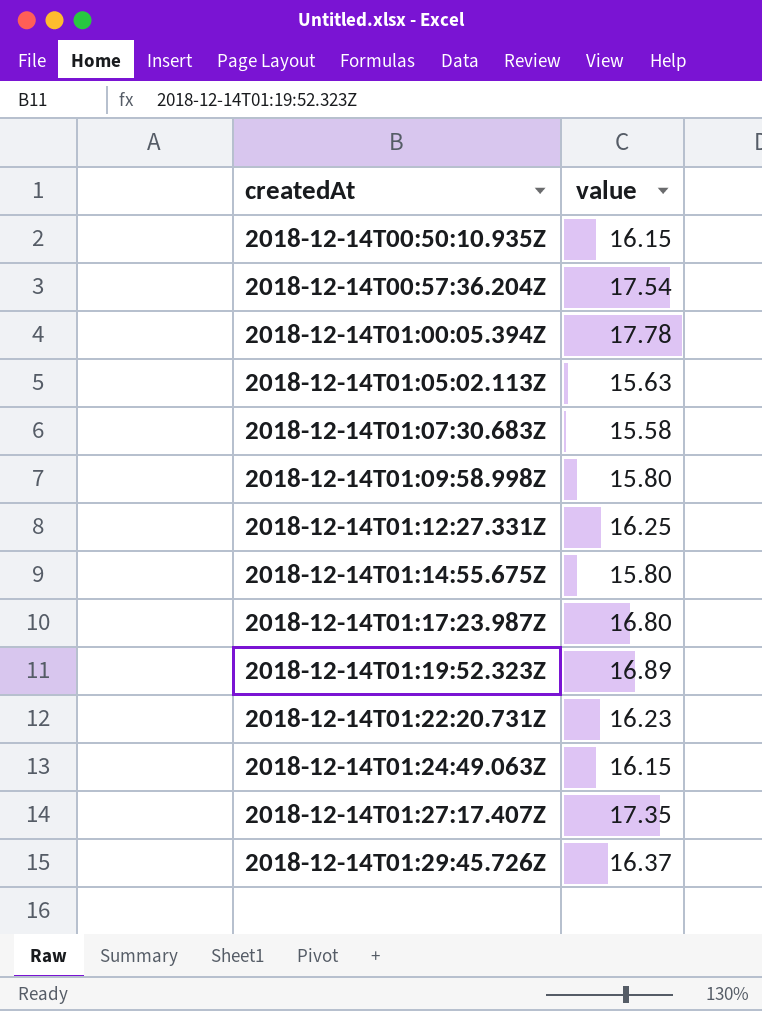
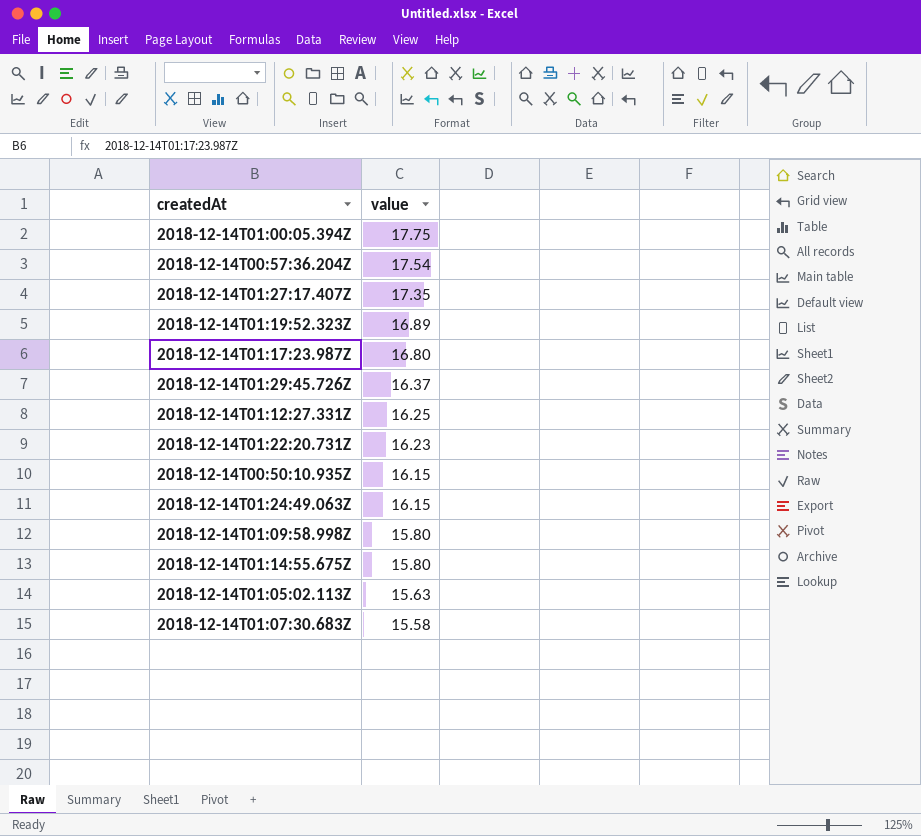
row order: createdAt ascending -> value descending
2018-12-14T01:00:05.394Z | value: 17.78 -> 17.75

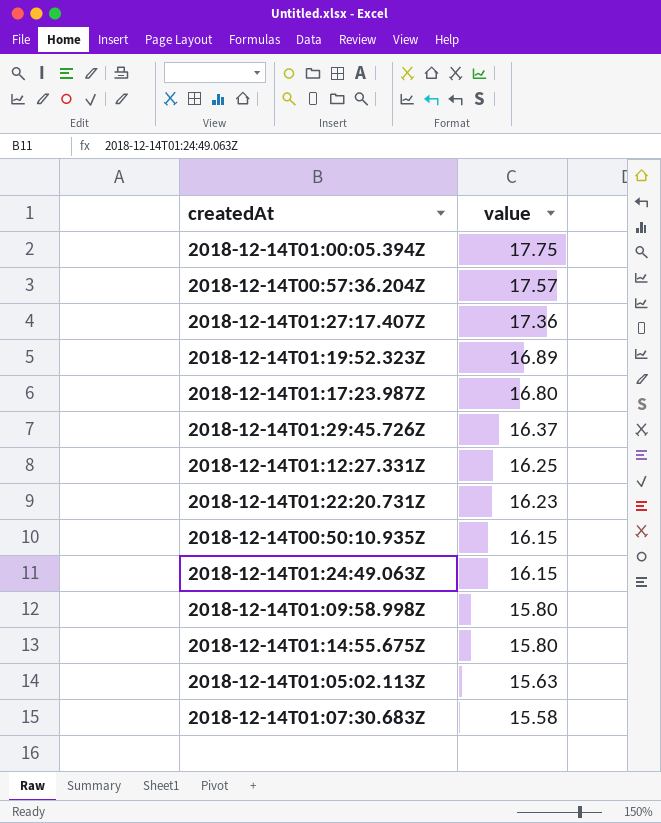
2018-12-14T00:57:36.204Z | value: 17.54 -> 17.57
2018-12-14T01:27:17.407Z | value: 17.35 -> 17.36

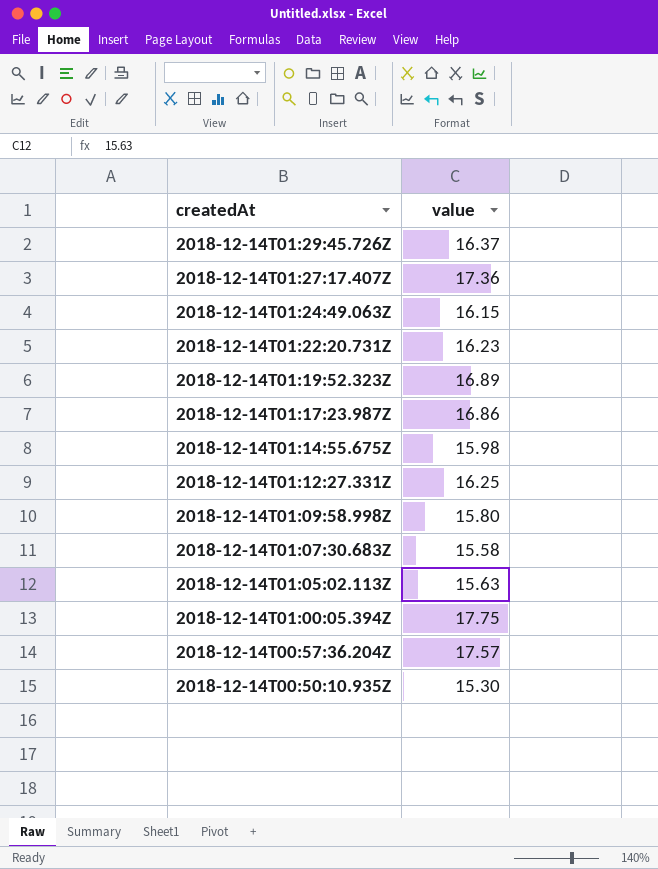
row order: value descending -> createdAt descending
2018-12-14T01:17:23.987Z | value: 16.80 -> 16.86
2018-12-14T01:14:55.675Z | value: 15.80 -> 15.98
2018-12-14T00:50:10.935Z | value: 16.15 -> 15.30

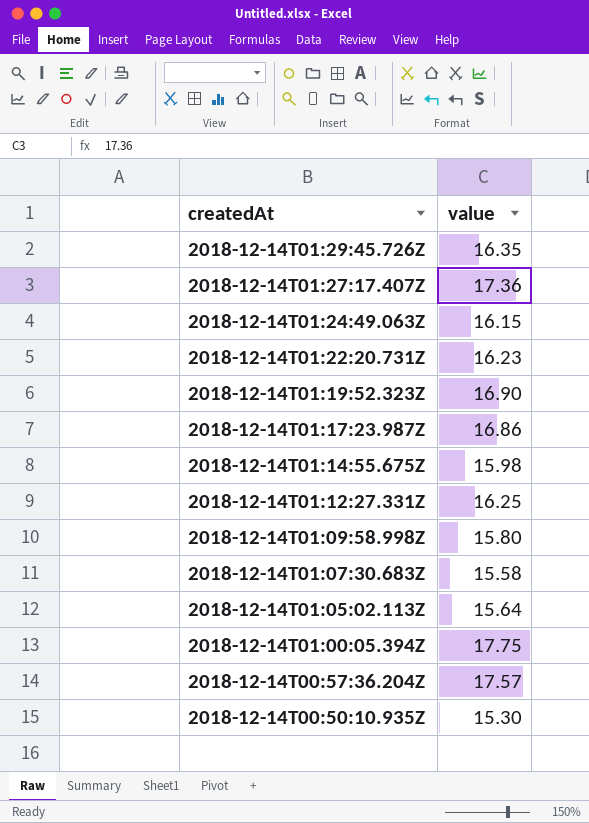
2018-12-14T01:29:45.726Z | value: 16.37 -> 16.35
2018-12-14T01:19:52.323Z | value: 16.89 -> 16.90
2018-12-14T01:05:02.113Z | value: 15.63 -> 15.64

